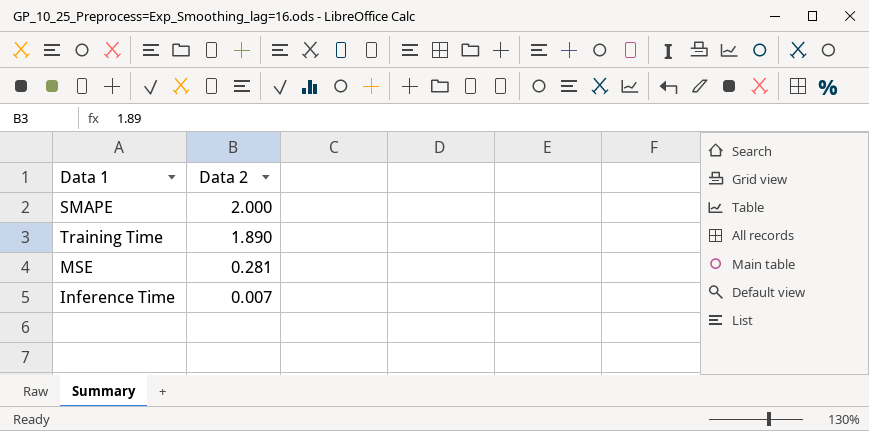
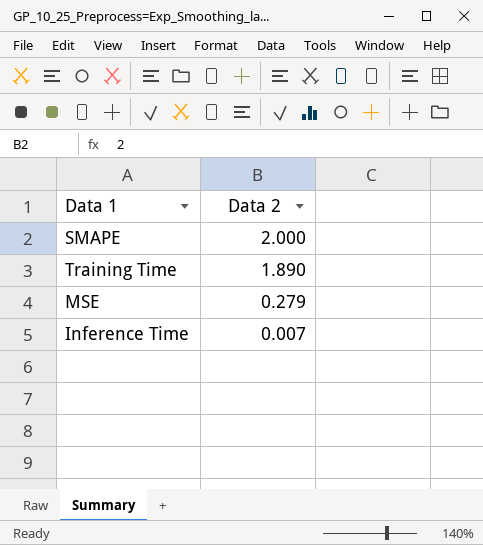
MSE | Data 2: 0.281 -> 0.279

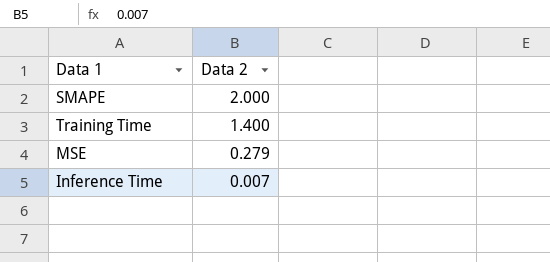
Training Time | Data 2: 1.890 -> 1.400

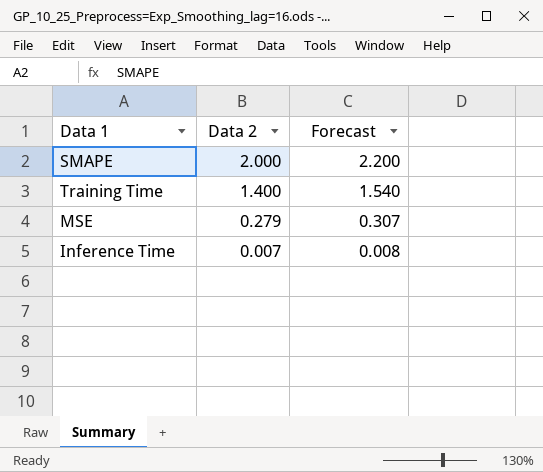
column Forecast | formula: none -> [Data 2] * 1.1

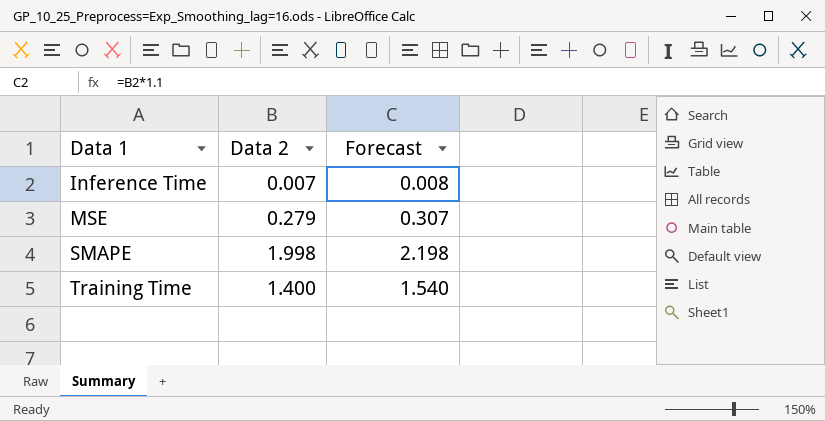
row order: Data 2 descending -> Data 1 ascending
SMAPE | Data 2: 2.000 -> 1.998
SMAPE | Forecast: 2.200 -> 2.198

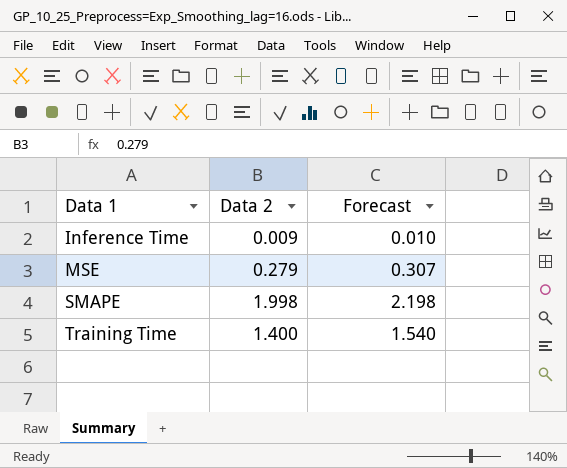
Inference Time | Data 2: 0.007 -> 0.009
Inference Time | Forecast: 0.008 -> 0.010

